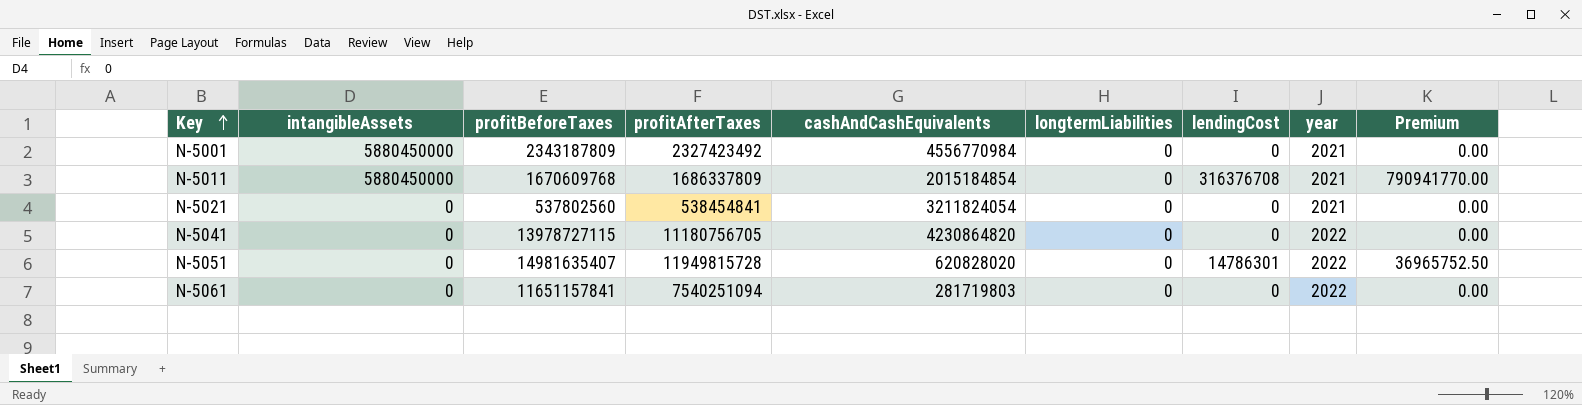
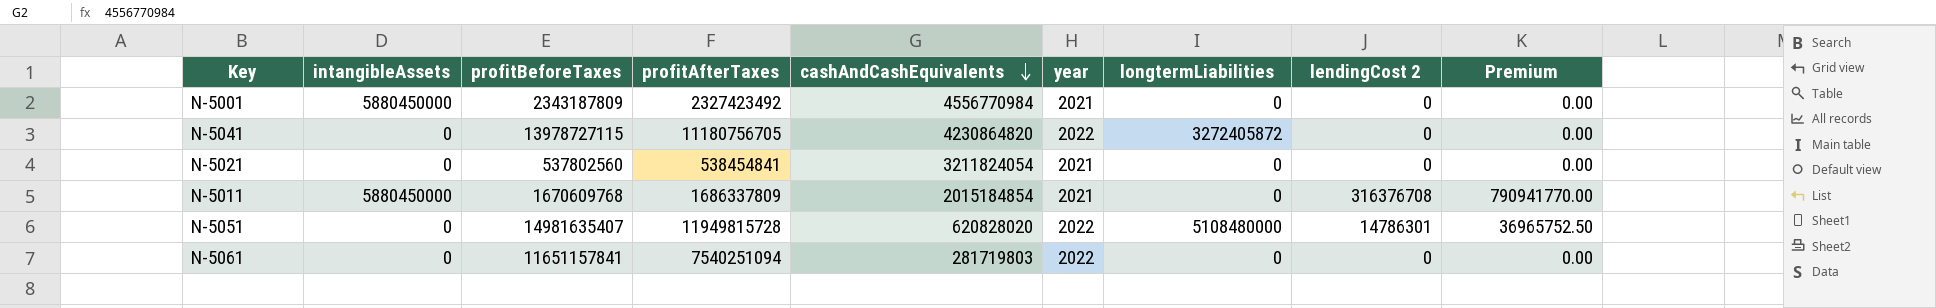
row order: Key ascending -> cashAndCashEquivalents descending
column year | position: 8 -> 6
column name: lendingCost -> lendingCost 2
N-5041 | longtermLiabilities: 0 -> 3272405872
N-5051 | longtermLiabilities: 0 -> 5108480000

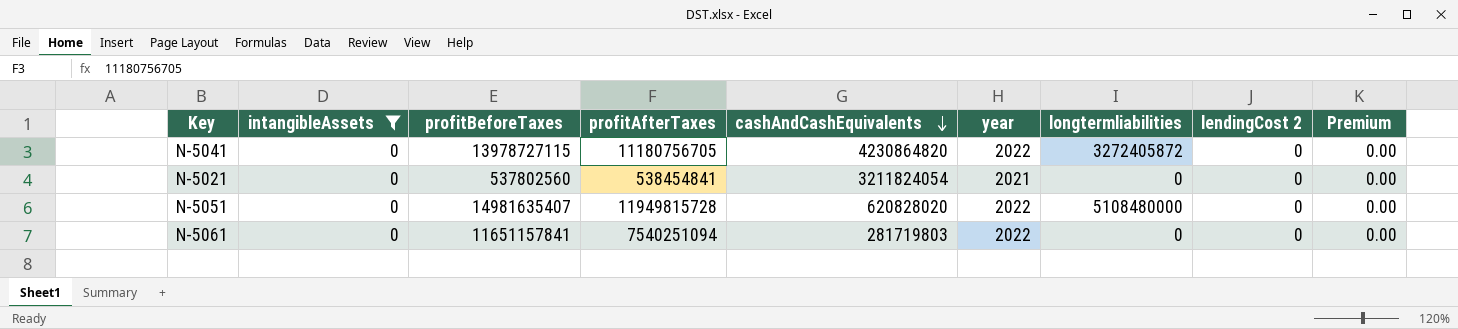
filter: none -> intangibleAssets = 0
column name: longtermLiabilities -> longtermliabilities
N-5051 | lendingCost 2: 14786301 -> 0
N-5051 | Premium: 36965752.50 -> 0.00

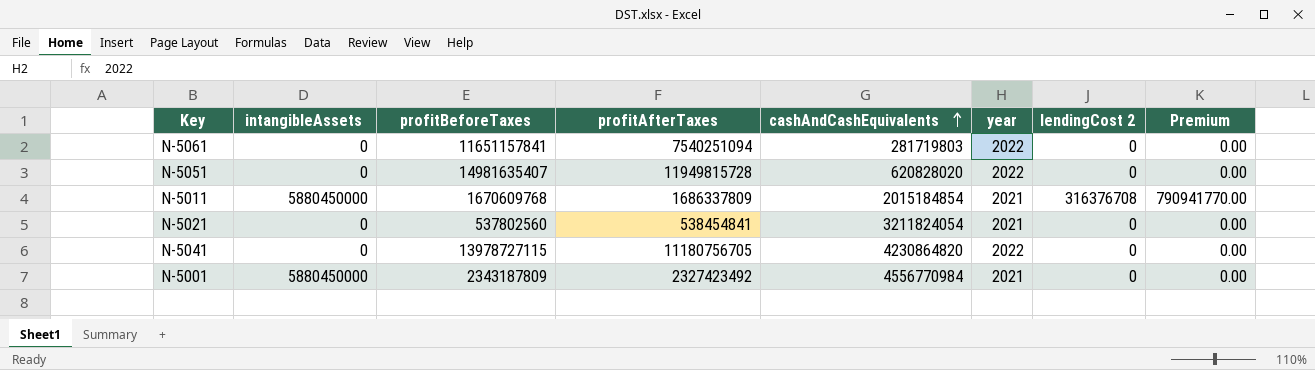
filter: intangibleAssets = 0 -> none
row order: cashAndCashEquivalents descending -> cashAndCashEquivalents ascending
column longtermliabilities | position: 7 -> none

